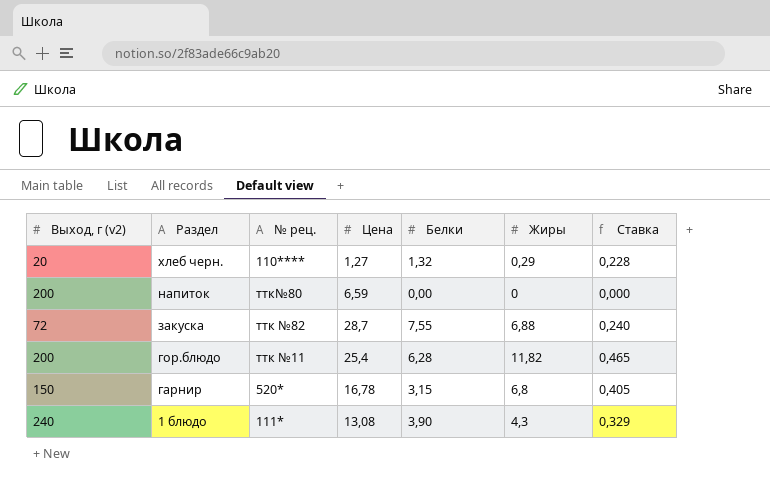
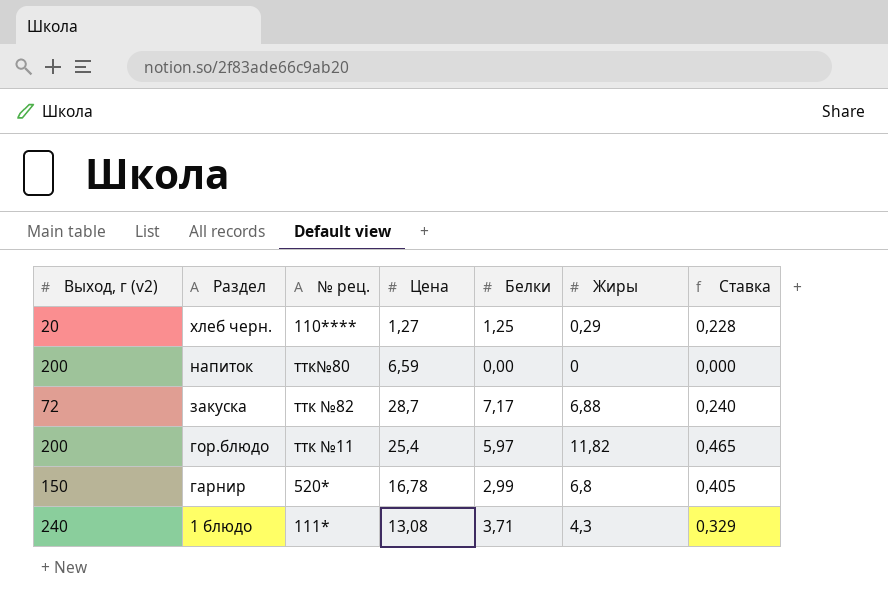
хлеб черн. | Белки: 1,32 -> 1,25
закуска | Белки: 7,55 -> 7,17
гор.блюдо | Белки: 6,28 -> 5,97
гарнир | Белки: 3,15 -> 2,99
1 блюдо | Белки: 3,90 -> 3,71

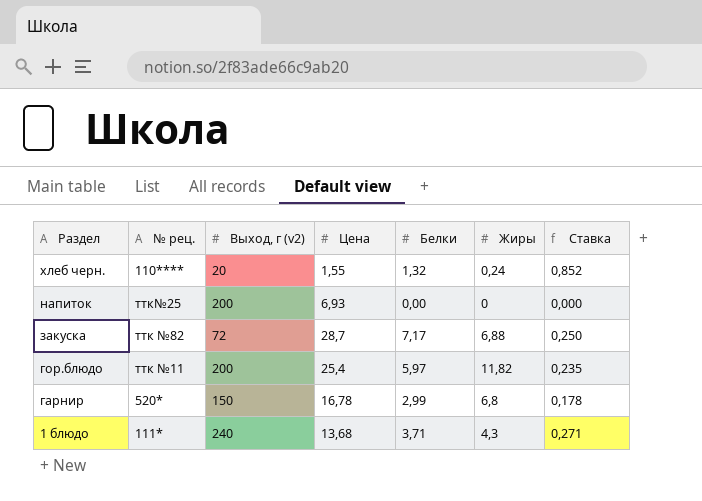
column Выход, г (v2) | position: 1 -> 3
column Ставка | formula: [Жиры] / [Цена] -> [Белки] / [Цена]
хлеб черн. | Цена: 1,27 -> 1,55
хлеб черн. | Белки: 1,25 -> 1,32
хлеб черн. | Жиры: 0,29 -> 0,24
напиток | № рец.: ттк№80 -> ттк№25
напиток | Цена: 6,59 -> 6,93
1 блюдо | Цена: 13,08 -> 13,68

